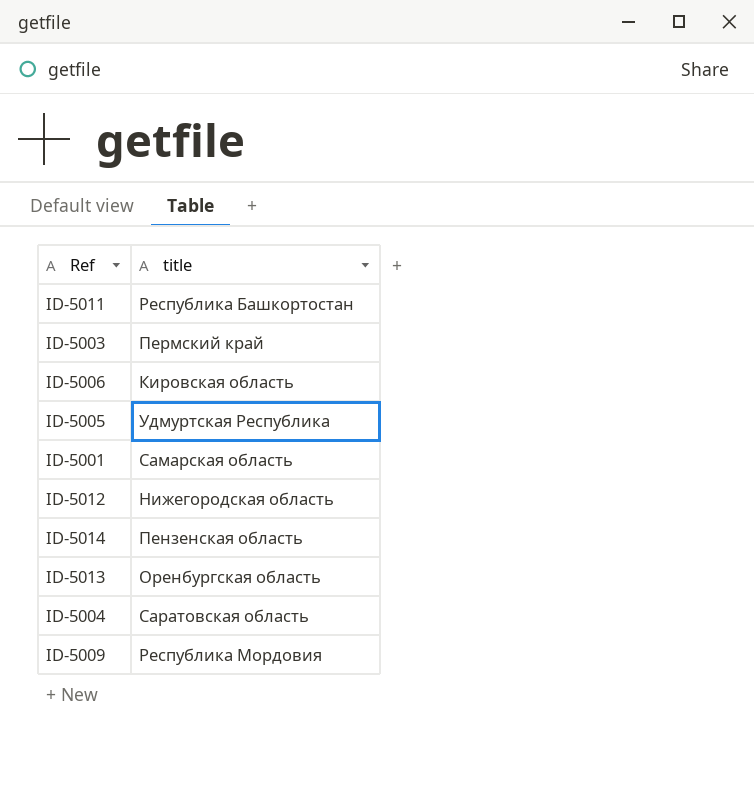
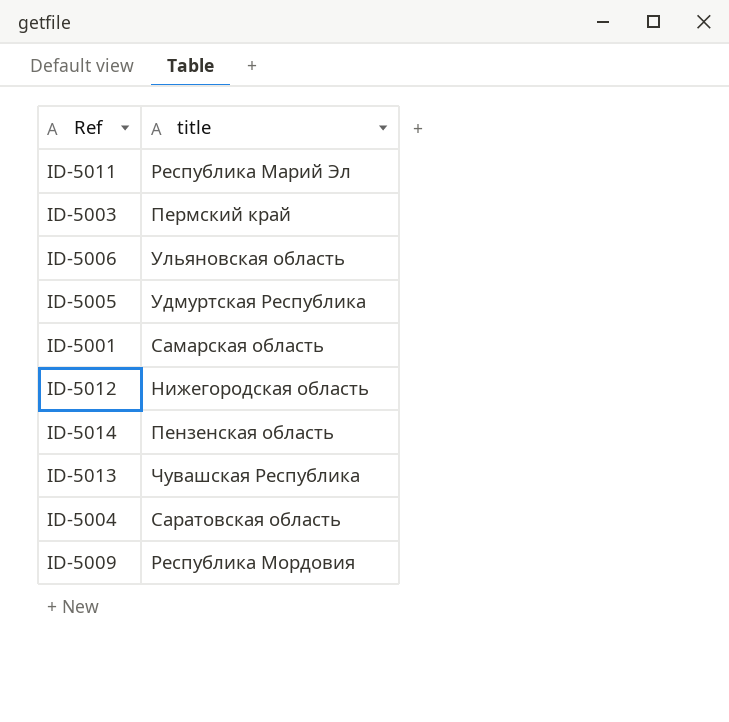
ID-5011 | title: Республика Башкортостан -> Республика Марий Эл
ID-5006 | title: Кировская область -> Ульяновская область
ID-5013 | title: Оренбургская область -> Чувашская Республика

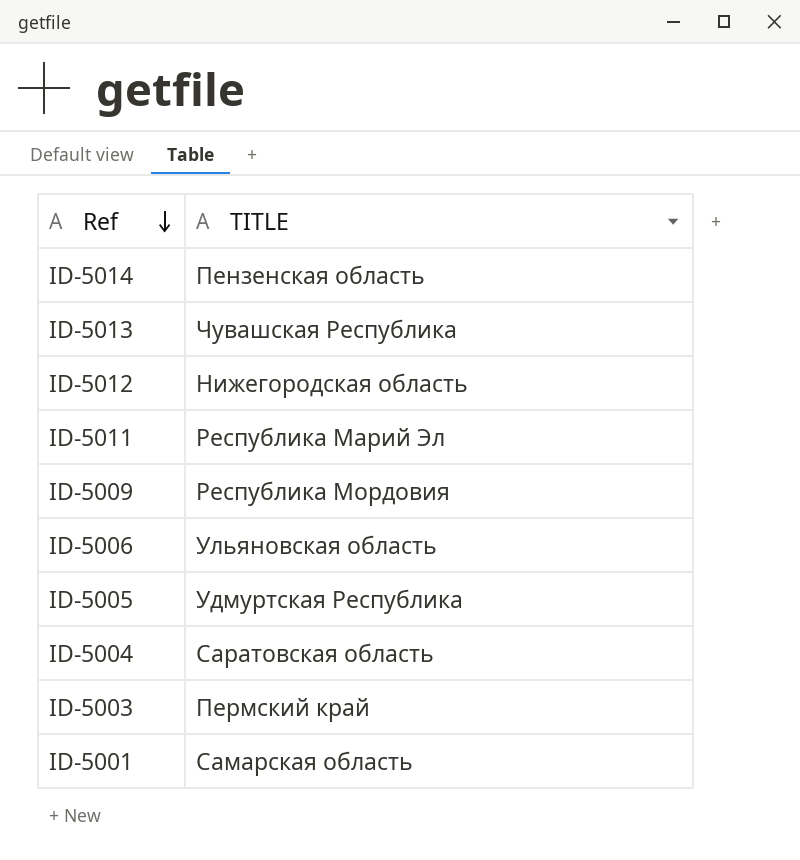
row order: none -> Ref descending
column name: title -> TITLE

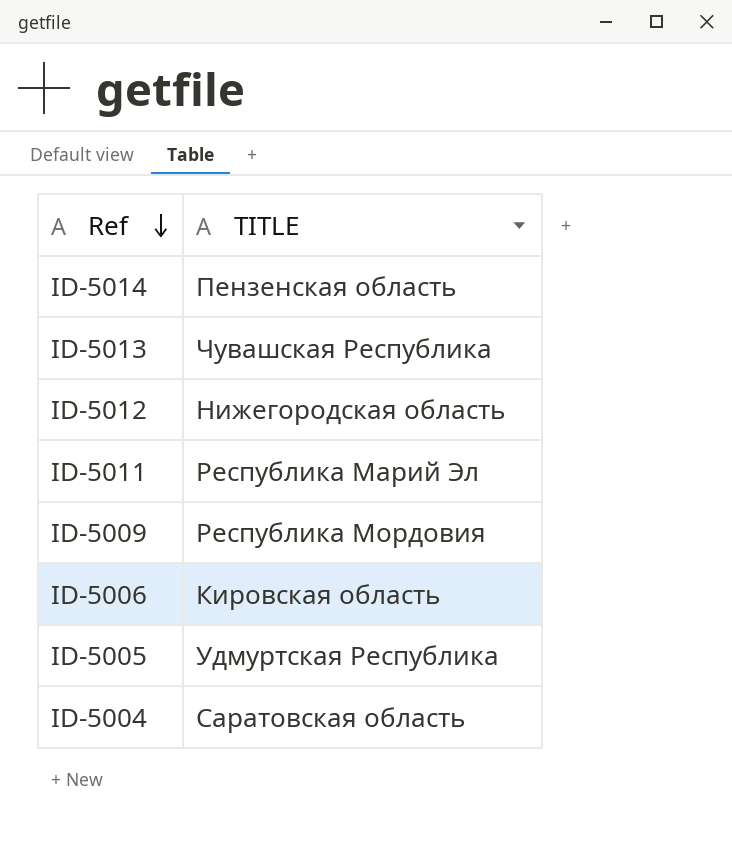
row ID-5003: Пермский край -> none
row ID-5001: Самарская область -> none
ID-5006 | TITLE: Ульяновская область -> Кировская область

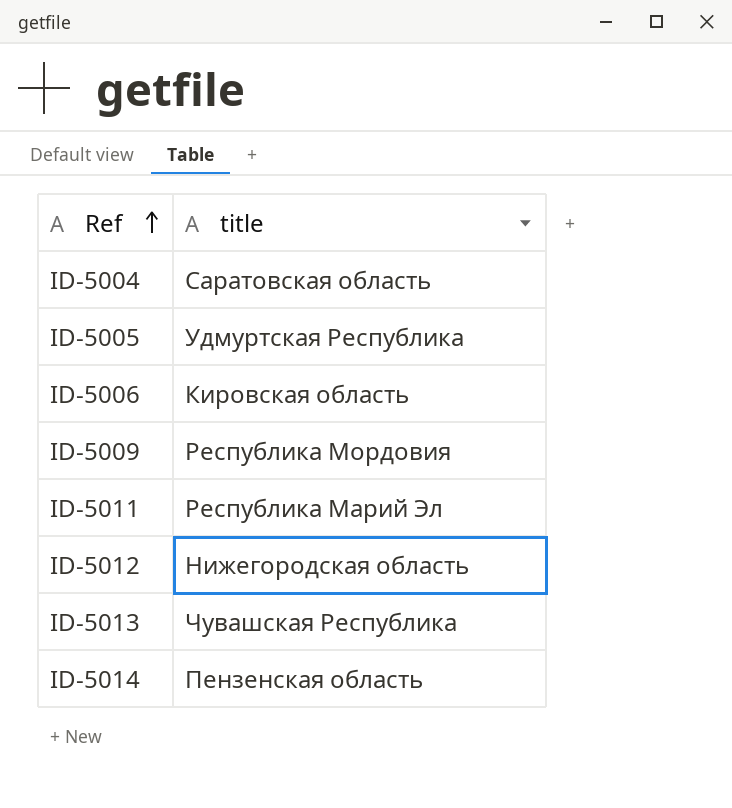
row order: Ref descending -> Ref ascending
column name: TITLE -> title

